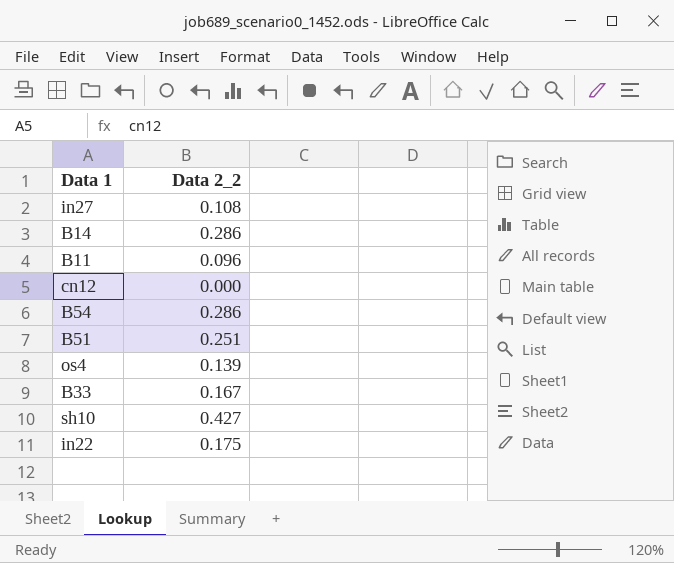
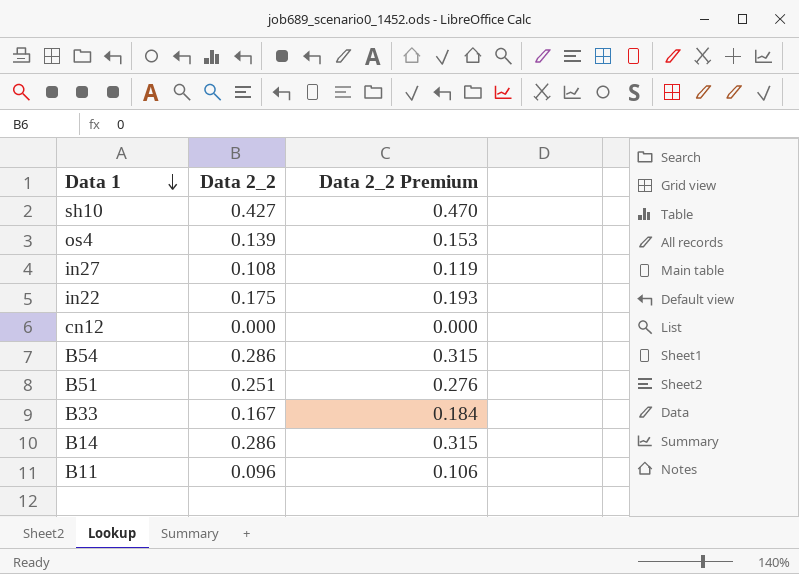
row order: none -> Data 1 descending
column Data 2_2 Premium | formula: none -> [Data 2_2] * 1.1

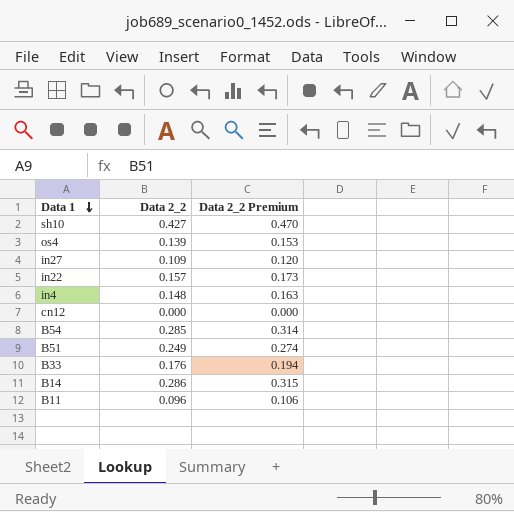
in27 | Data 2_2: 0.108 -> 0.109
in27 | Data 2_2 Premium: 0.119 -> 0.120
in22 | Data 2_2: 0.175 -> 0.157
in22 | Data 2_2 Premium: 0.193 -> 0.173
row in4: none -> 0.148 | 0.163
B54 | Data 2_2: 0.286 -> 0.285
B54 | Data 2_2 Premium: 0.315 -> 0.314
B51 | Data 2_2: 0.251 -> 0.249
B51 | Data 2_2 Premium: 0.276 -> 0.274
B33 | Data 2_2: 0.167 -> 0.176
B33 | Data 2_2 Premium: 0.184 -> 0.194

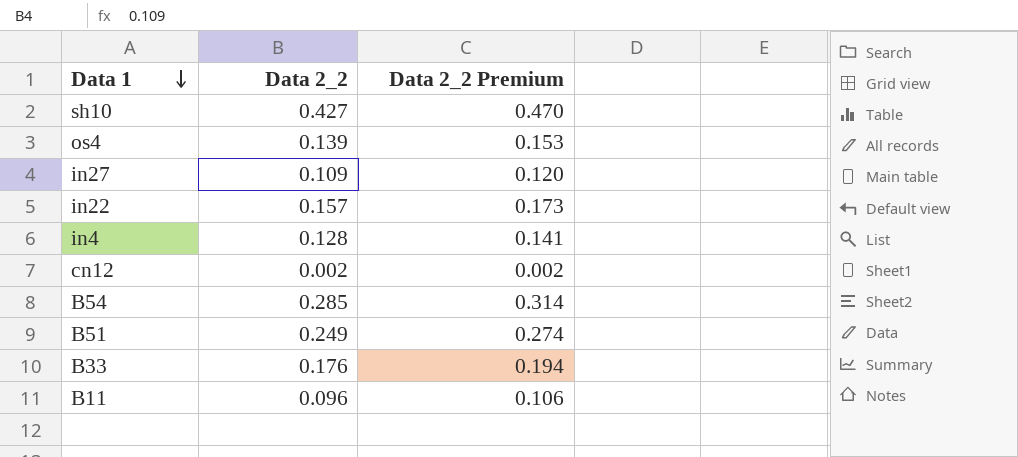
row B14: 0.286 | 0.315 -> none
in4 | Data 2_2: 0.148 -> 0.128
in4 | Data 2_2 Premium: 0.163 -> 0.141
cn12 | Data 2_2: 0.000 -> 0.002
cn12 | Data 2_2 Premium: 0.000 -> 0.002

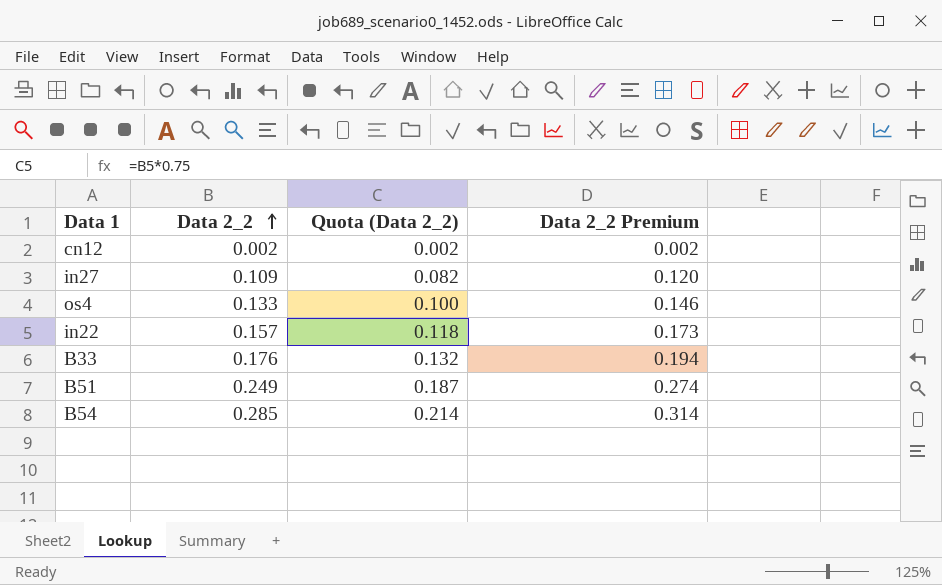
row order: Data 1 descending -> Data 2_2 ascending
column Quota (Data 2_2) | formula: none -> [Data 2_2] * 0.75
row sh10: 0.427 | 0.470 -> none
row in4: 0.128 | 0.141 -> none
row B11: 0.096 | 0.106 -> none
os4 | Data 2_2: 0.139 -> 0.133
os4 | Data 2_2 Premium: 0.153 -> 0.146

